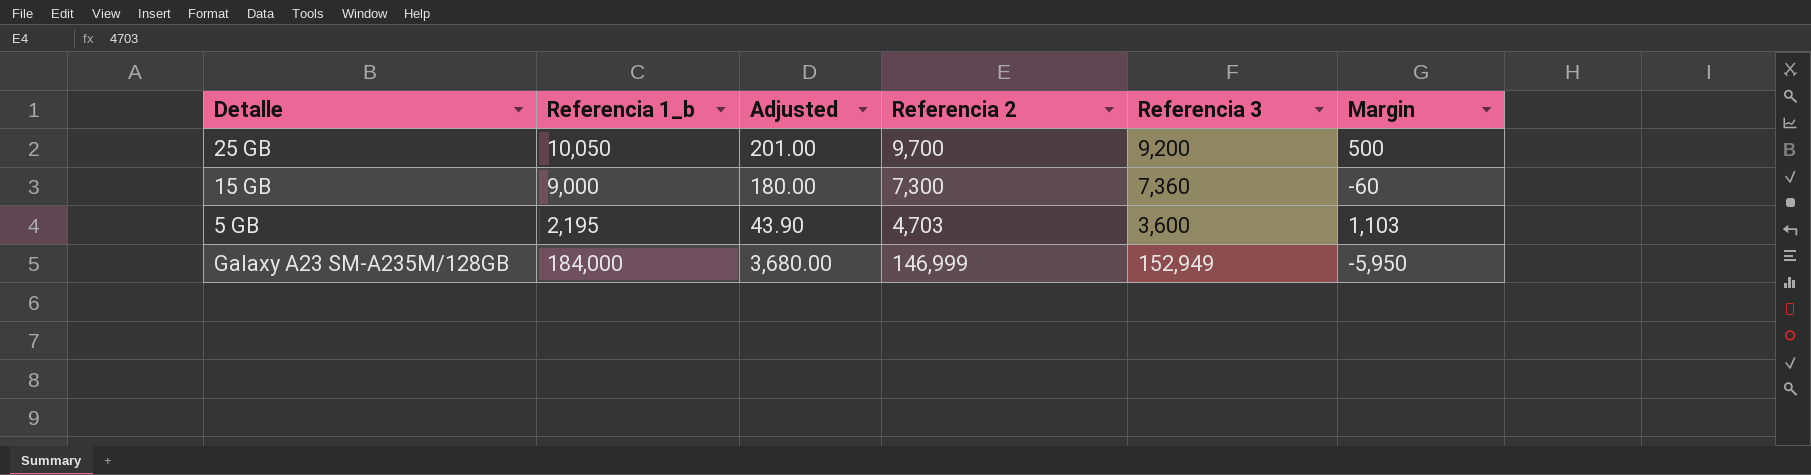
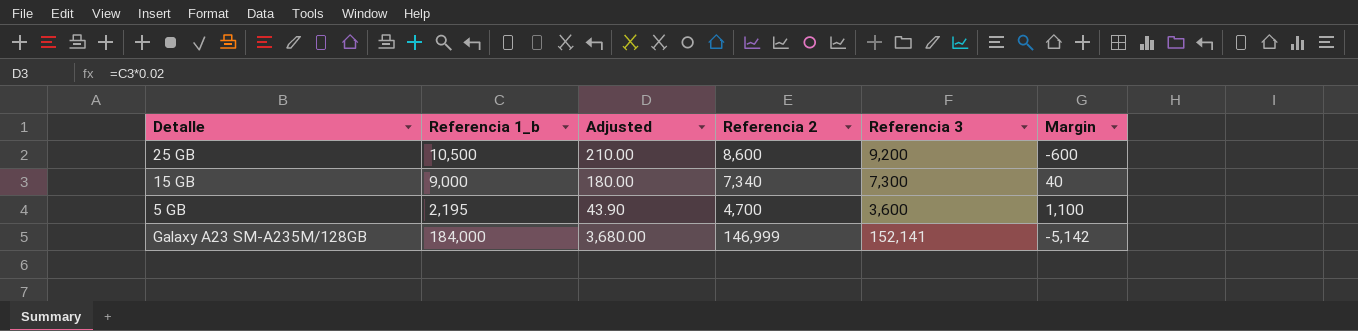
25 GB | Referencia 1_b: 10,050 -> 10,500
25 GB | Adjusted: 201.00 -> 210.00
25 GB | Referencia 2: 9,700 -> 8,600
25 GB | Margin: 500 -> -600
15 GB | Referencia 2: 7,300 -> 7,340
15 GB | Referencia 3: 7,360 -> 7,300
15 GB | Margin: -60 -> 40
5 GB | Referencia 2: 4,703 -> 4,700
5 GB | Margin: 1,103 -> 1,100
Galaxy A23 SM-A235M/128GB | Referencia 3: 152,949 -> 152,141
Galaxy A23 SM-A235M/128GB | Margin: -5,950 -> -5,142

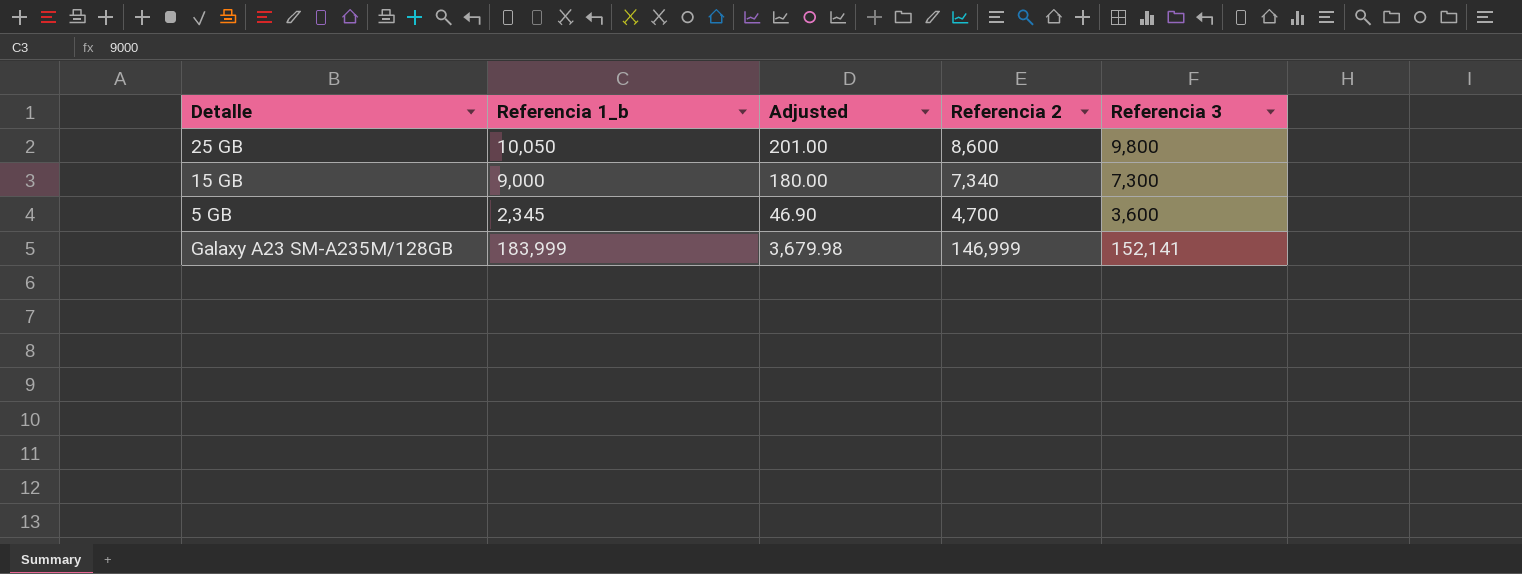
column Margin | formula: [Referencia 2] - [Referencia 3] -> none
25 GB | Referencia 1_b: 10,500 -> 10,050
25 GB | Adjusted: 210.00 -> 201.00
25 GB | Referencia 3: 9,200 -> 9,800
5 GB | Referencia 1_b: 2,195 -> 2,345
5 GB | Adjusted: 43.90 -> 46.90
Galaxy A23 SM-A235M/128GB | Referencia 1_b: 184,000 -> 183,999
Galaxy A23 SM-A235M/128GB | Adjusted: 3,680.00 -> 3,679.98

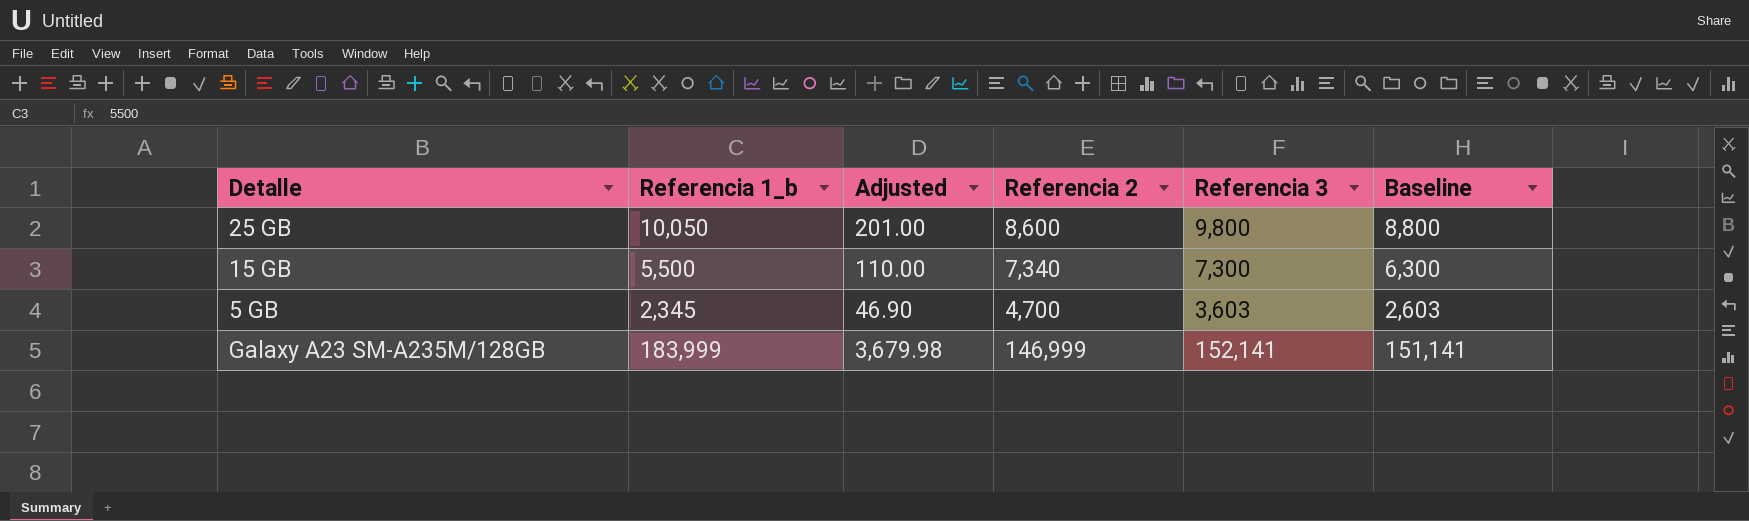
column Baseline | formula: none -> [Referencia 3] - 1000
15 GB | Referencia 1_b: 9,000 -> 5,500
15 GB | Adjusted: 180.00 -> 110.00
5 GB | Referencia 3: 3,600 -> 3,603

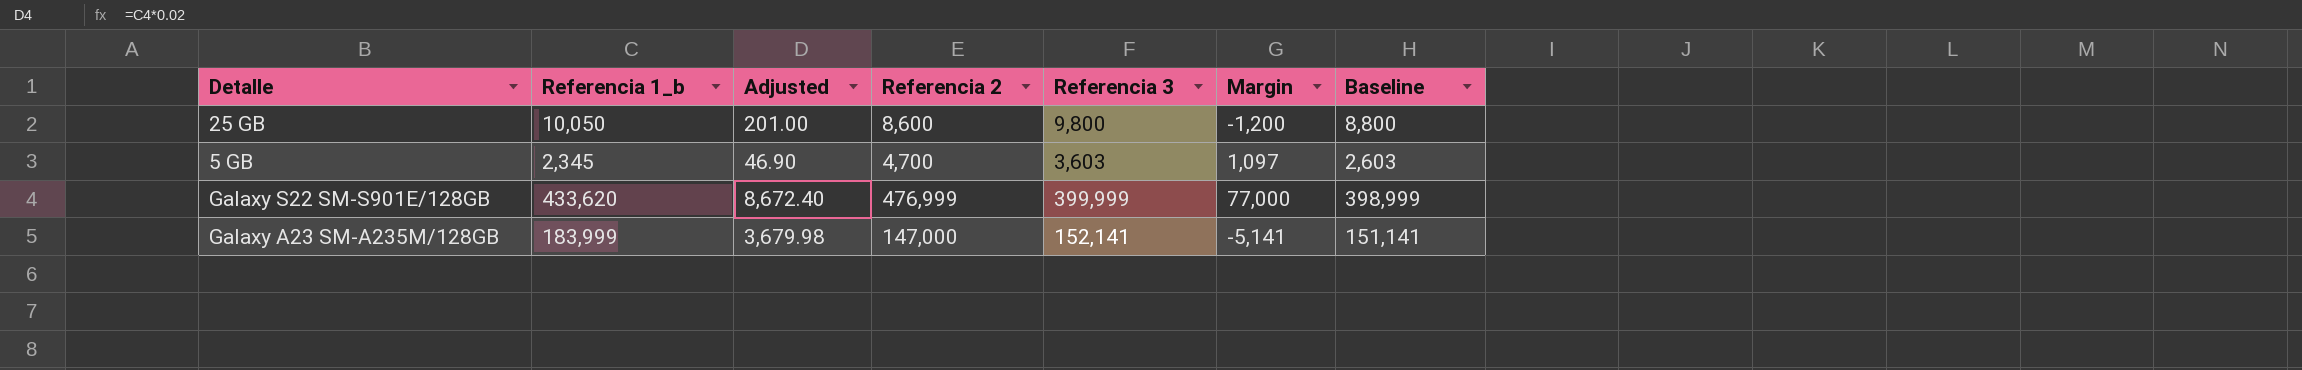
column Margin | formula: none -> [Referencia 2] - [Referencia 3]
row 15 GB: 5,500 | 110.00 | 7,340 | 7,300 | 6,300 -> none
row Galaxy S22 SM-S901E/128GB: none -> 433,620 | 8,672.40 | 476,999 | 399,999 | 77,000 | 398,999
Galaxy A23 SM-A235M/128GB | Referencia 2: 146,999 -> 147,000

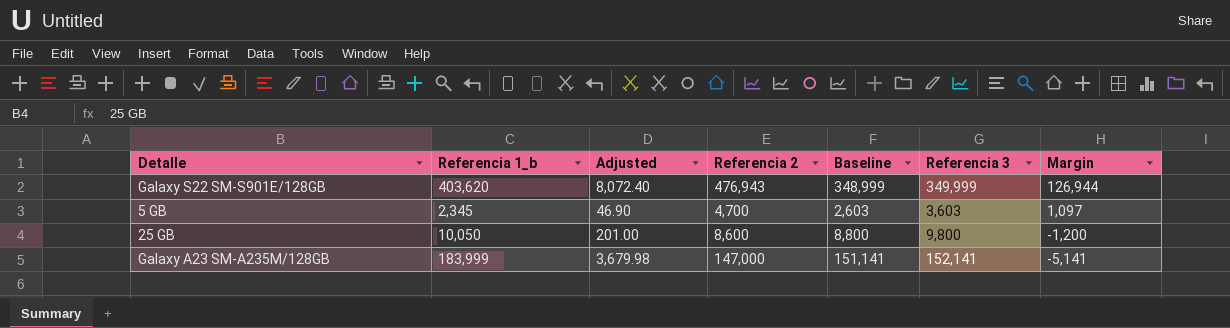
row order: none -> Margin descending
column Baseline | position: 7 -> 5
Galaxy S22 SM-S901E/128GB | Referencia 1_b: 433,620 -> 403,620
Galaxy S22 SM-S901E/128GB | Adjusted: 8,672.40 -> 8,072.40
Galaxy S22 SM-S901E/128GB | Referencia 2: 476,999 -> 476,943
Galaxy S22 SM-S901E/128GB | Baseline: 398,999 -> 348,999
Galaxy S22 SM-S901E/128GB | Referencia 3: 399,999 -> 349,999
Galaxy S22 SM-S901E/128GB | Margin: 77,000 -> 126,944

